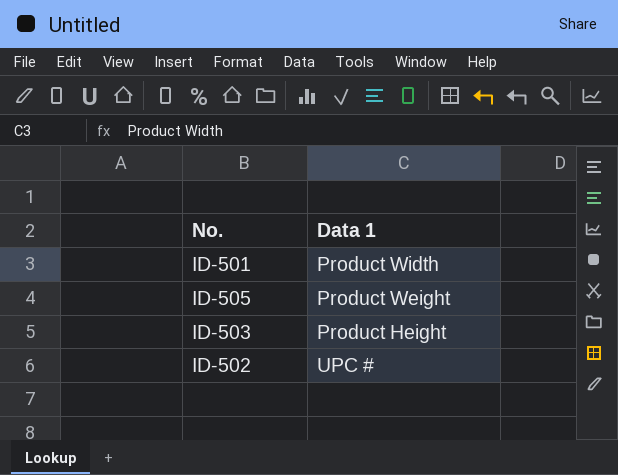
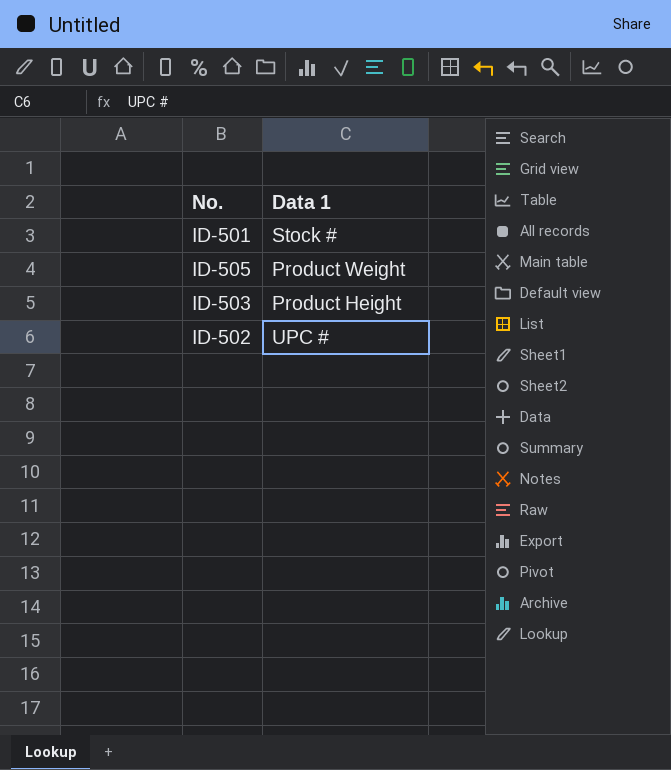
ID-501 | Data 1: Product Width -> Stock #

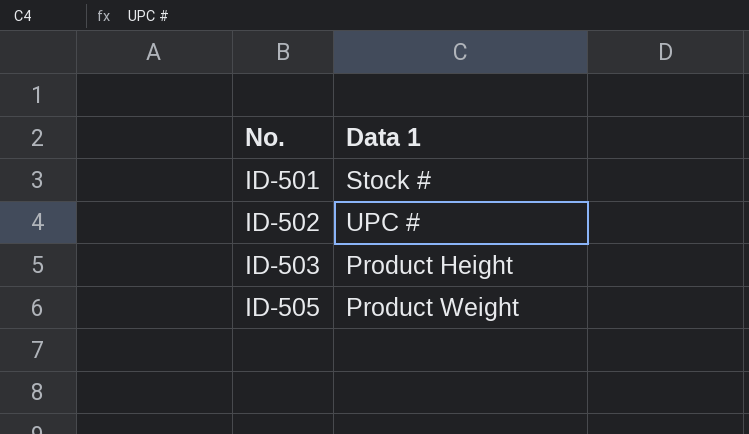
row order: none -> No. ascending

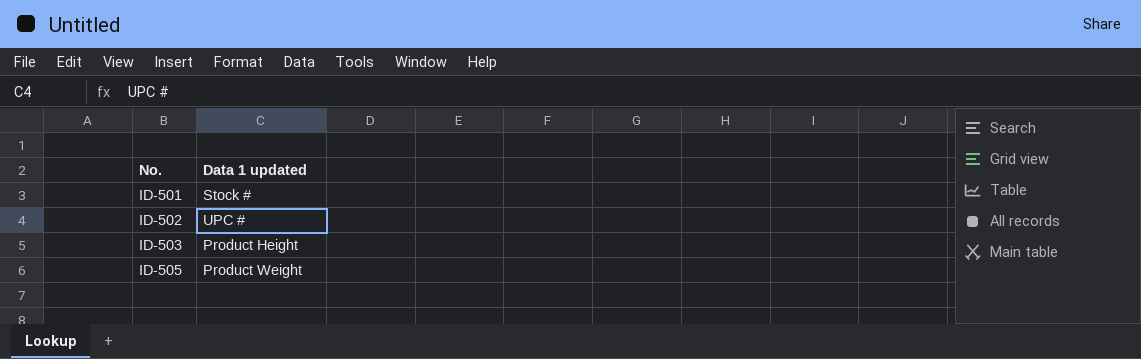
column name: Data 1 -> Data 1 updated

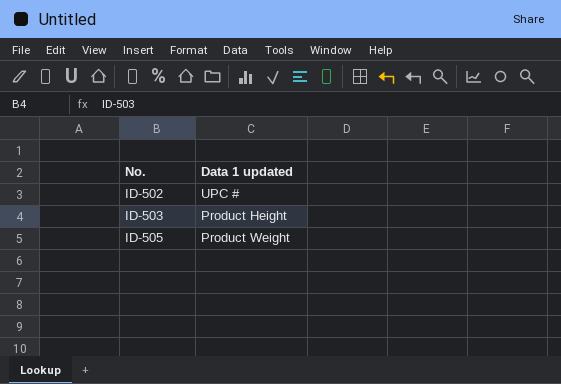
row ID-501: Stock # -> none

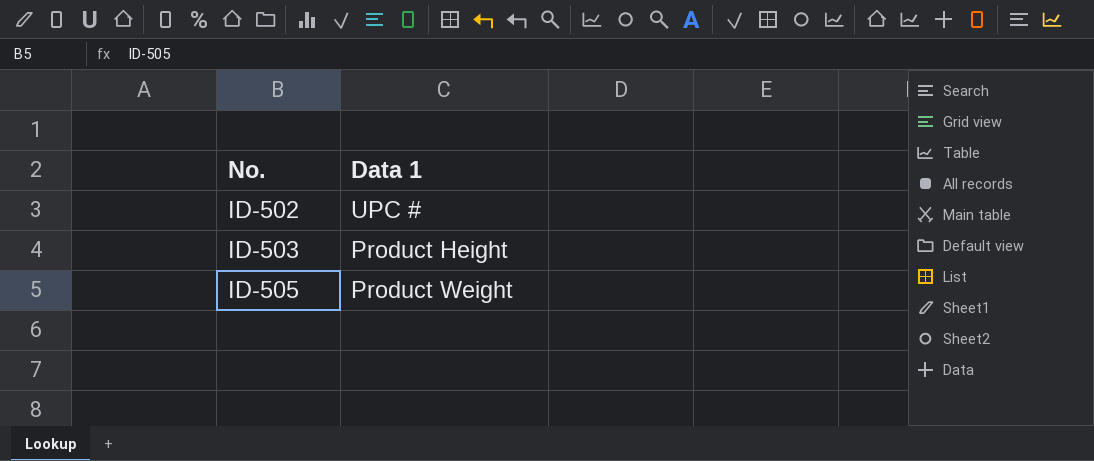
column name: Data 1 updated -> Data 1

